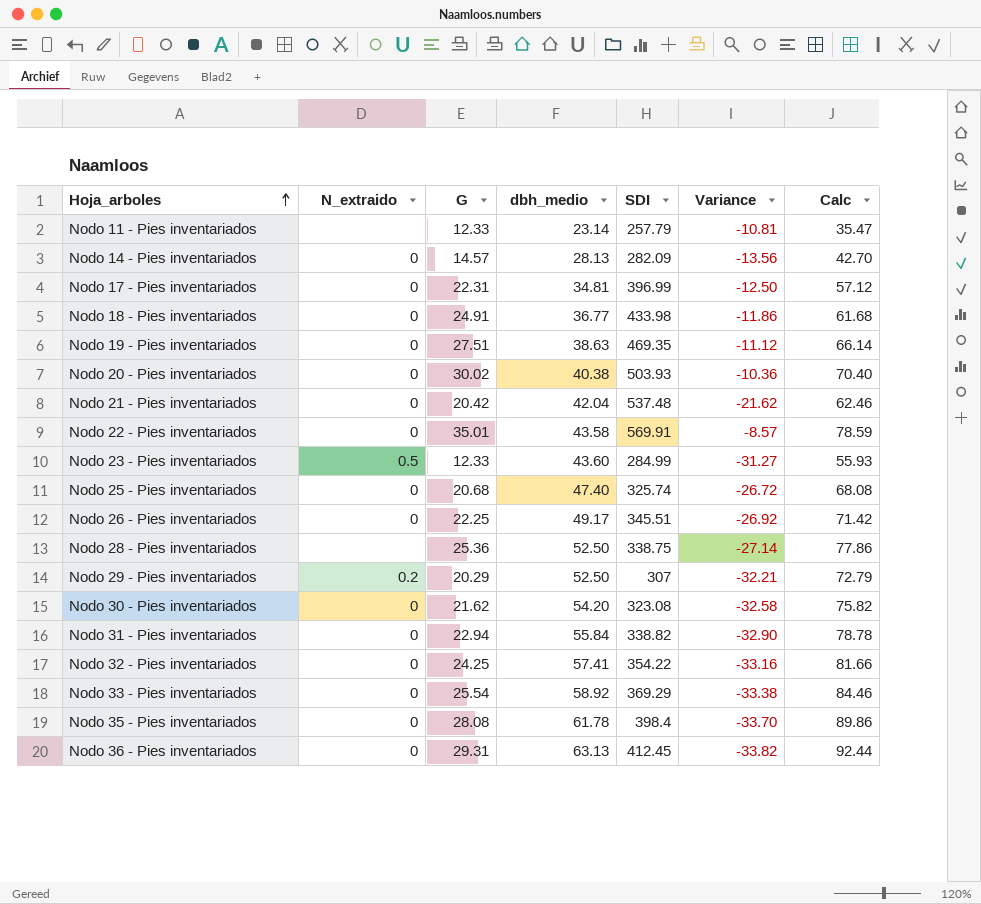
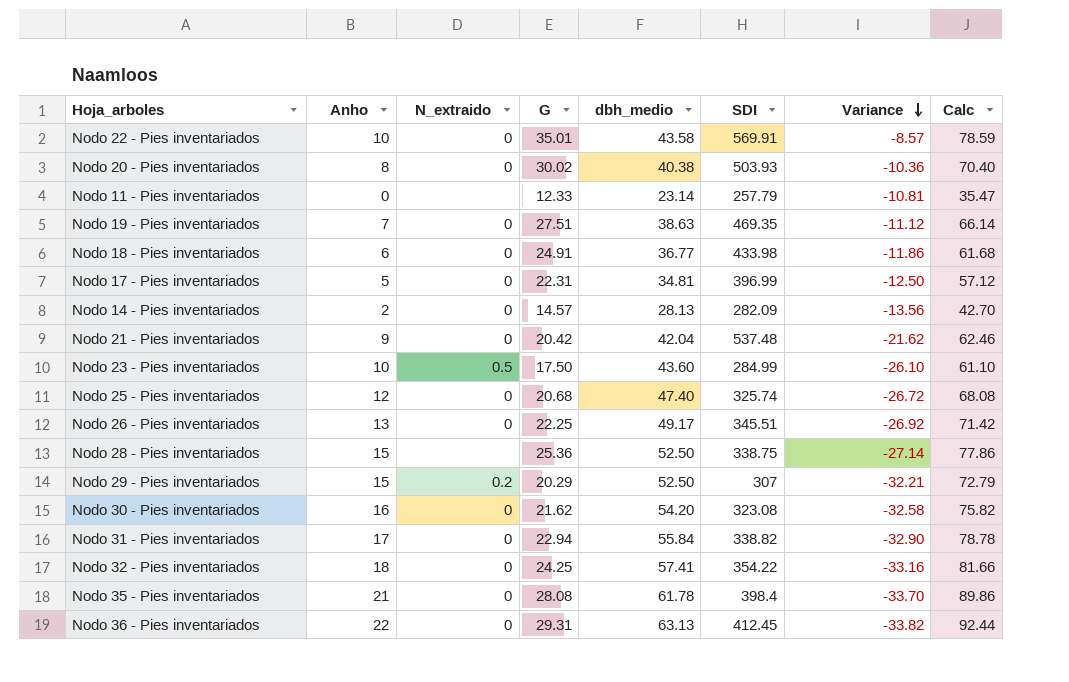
row order: Hoja_arboles ascending -> Variance descending
column Anho | position: none -> 2
row Nodo 33 - Pies inventariados: 0 | 25.54 | 58.92 | 369.29 | -33.38 | 84.46 -> none
Nodo 23 - Pies inventariados | G: 12.33 -> 17.50
Nodo 23 - Pies inventariados | Variance: -31.27 -> -26.10
Nodo 23 - Pies inventariados | Calc: 55.93 -> 61.10

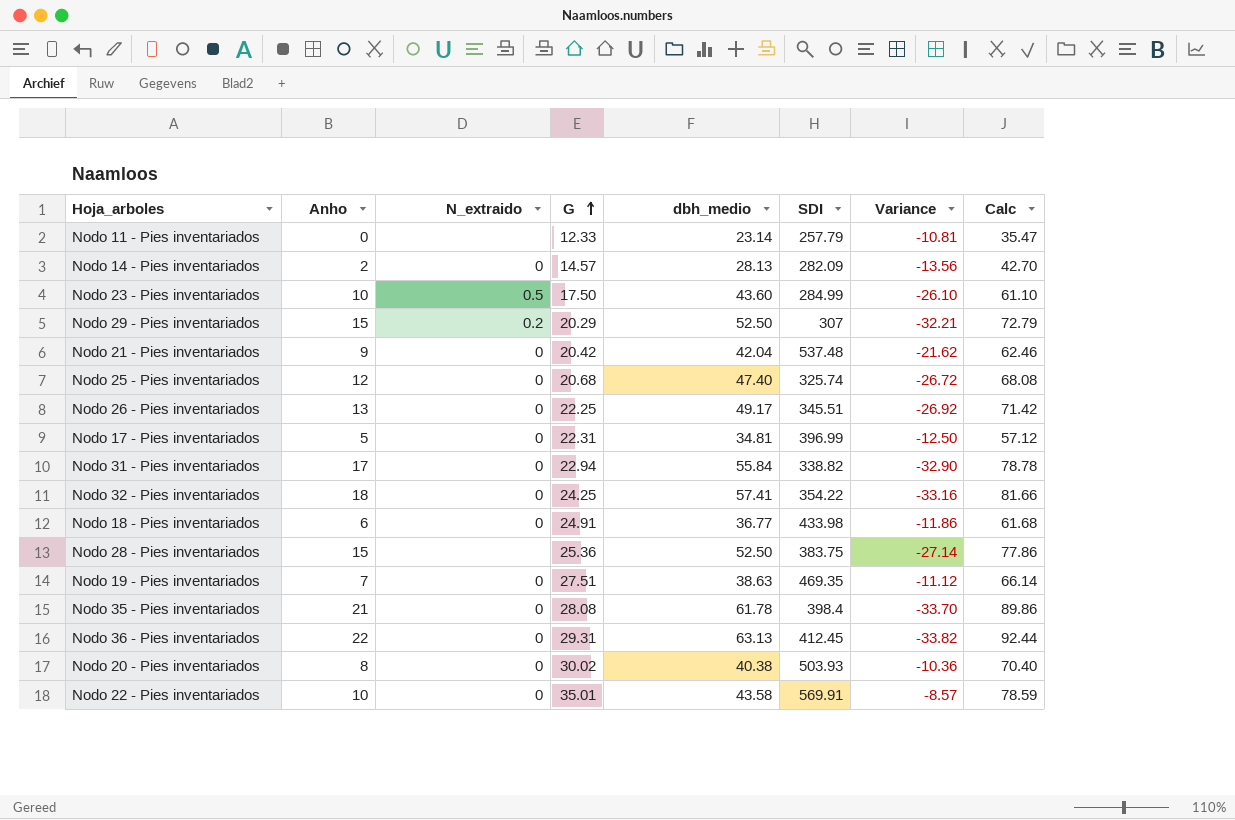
row order: Variance descending -> G ascending
row Nodo 30 - Pies inventariados: 16 | 0 | 21.62 | 54.20 | 323.08 | -32.58 | 75.82 -> none
Nodo 28 - Pies inventariados | SDI: 338.75 -> 383.75

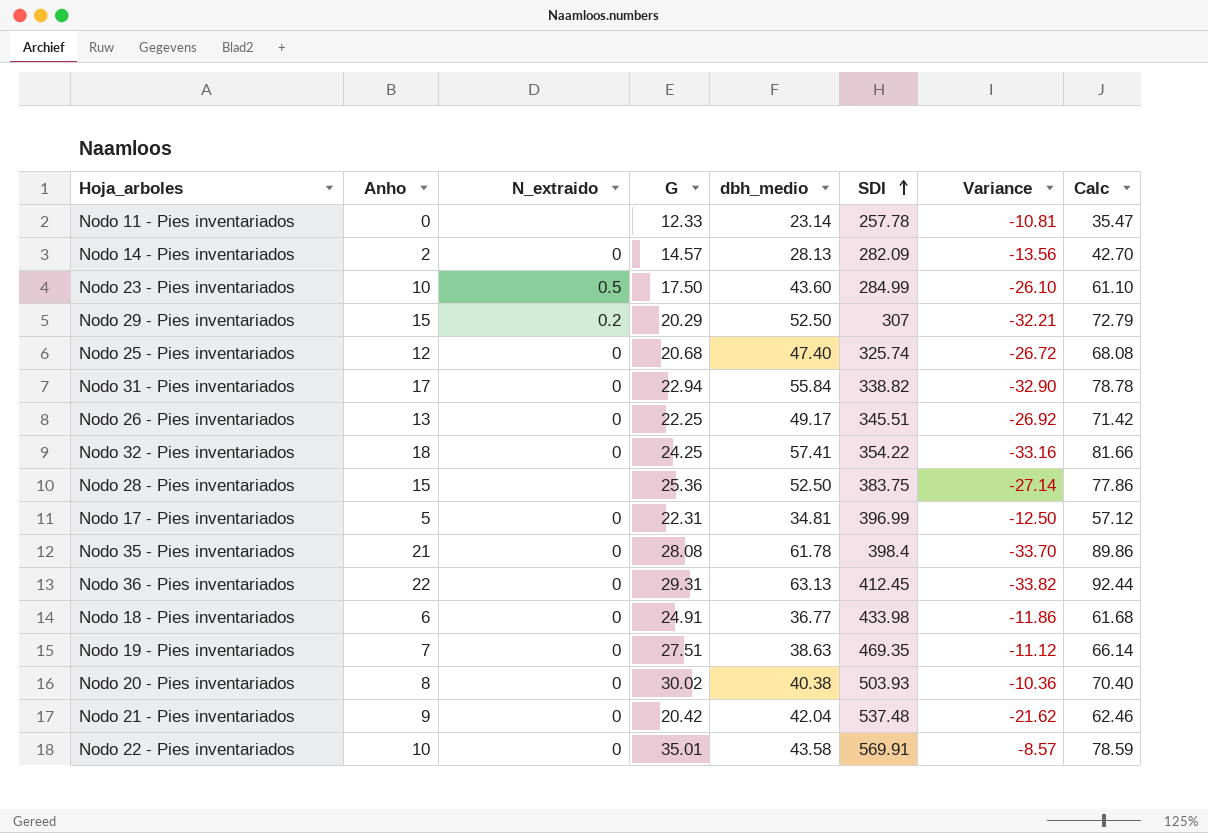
row order: G ascending -> SDI ascending
Nodo 11 - Pies inventariados | SDI: 257.79 -> 257.78

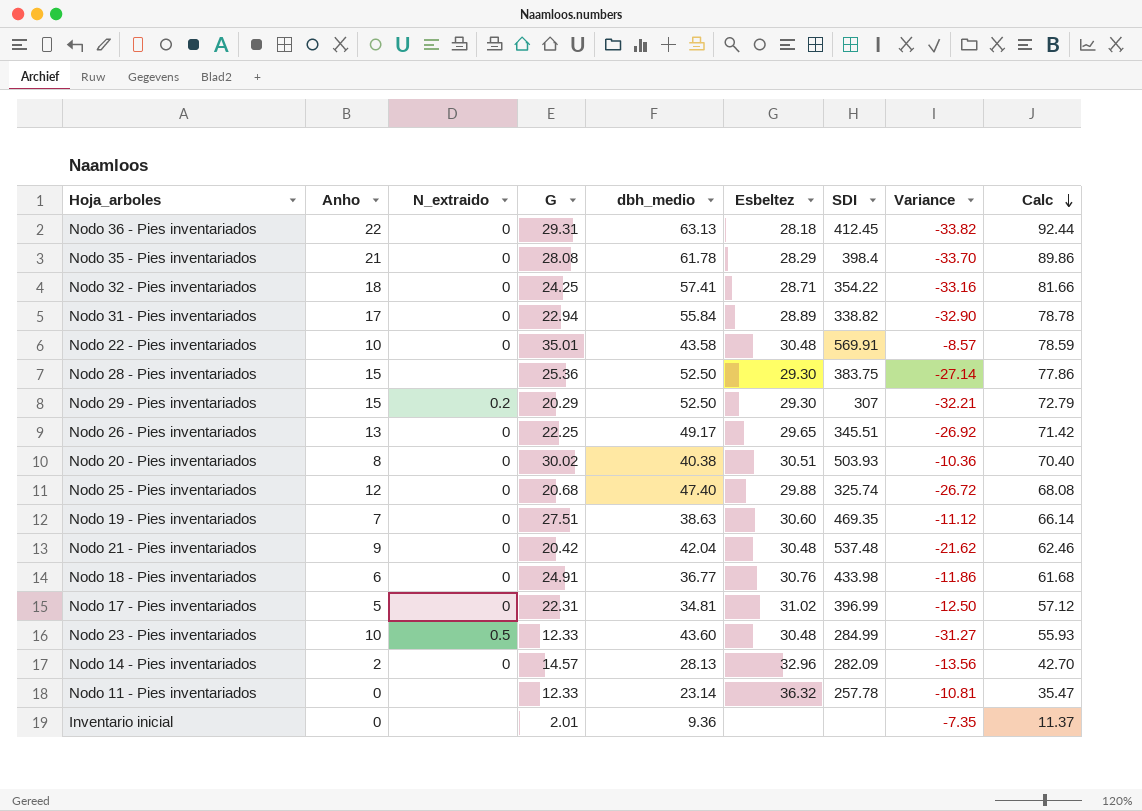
row order: SDI ascending -> Calc descending
column Esbeltez | position: none -> 6
Nodo 23 - Pies inventariados | G: 17.50 -> 12.33
Nodo 23 - Pies inventariados | Variance: -26.10 -> -31.27
Nodo 23 - Pies inventariados | Calc: 61.10 -> 55.93
row Inventario inicial: none -> 0 | none | 2.01 | 9.36 | none | none | -7.35 | 11.37

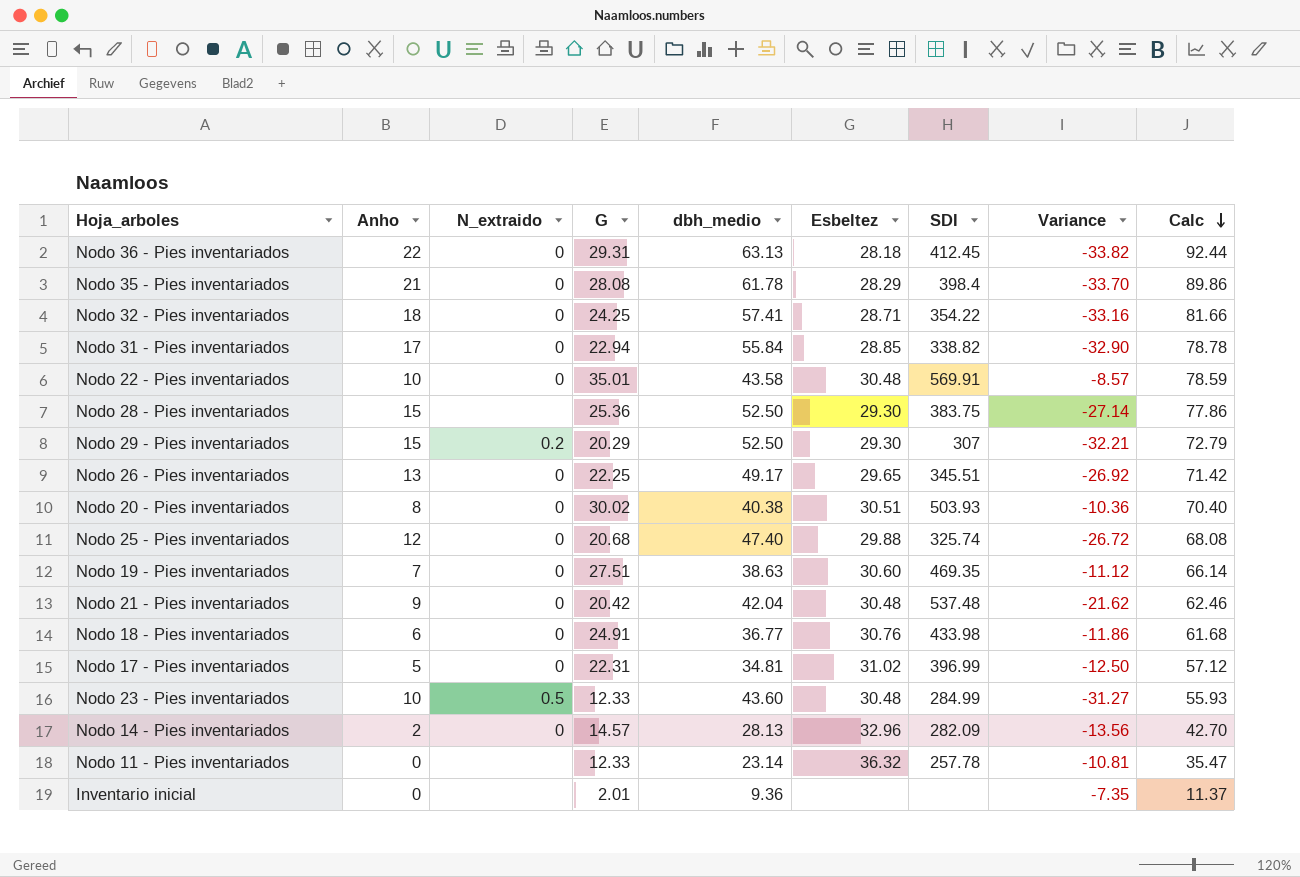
Nodo 31 - Pies inventariados | Esbeltez: 28.89 -> 28.85

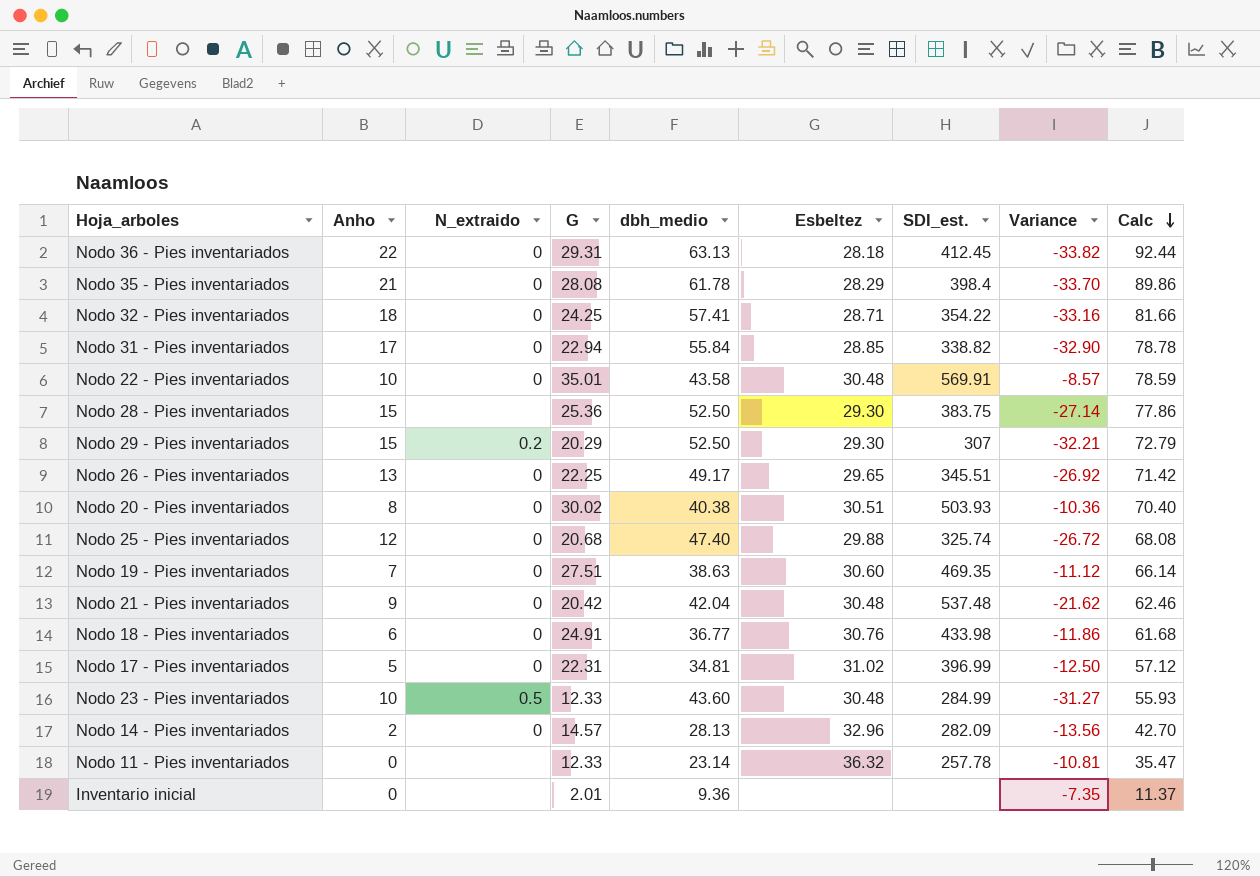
column name: SDI -> SDI_est.

